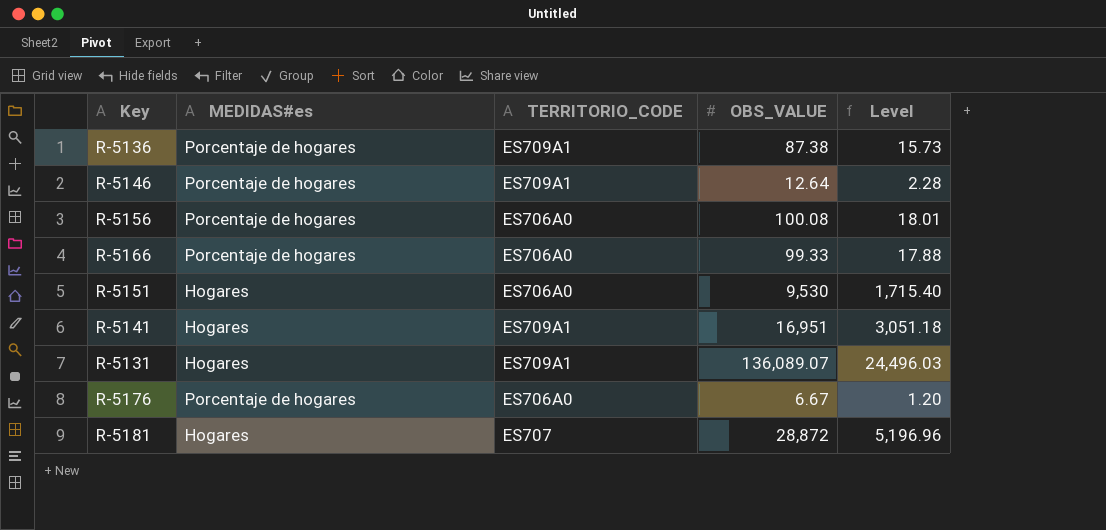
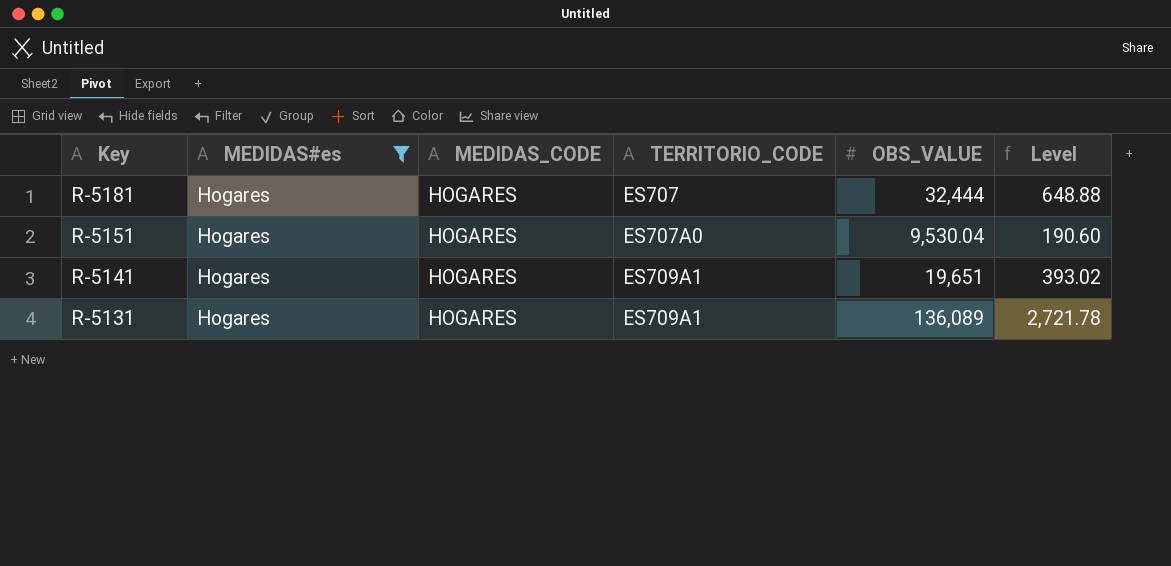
filter: none -> MEDIDAS#es = Hogares
row order: none -> Key descending
column MEDIDAS_CODE | position: none -> 3
column Level | formula: [OBS_VALUE] * 0.18 -> [OBS_VALUE] * 0.02
R-5181 | OBS_VALUE: 28,872 -> 32,444
R-5151 | TERRITORIO_CODE: ES706A0 -> ES707A0
R-5151 | OBS_VALUE: 9,530 -> 9,530.04
R-5141 | OBS_VALUE: 16,951 -> 19,651
R-5131 | OBS_VALUE: 136,089.07 -> 136,089

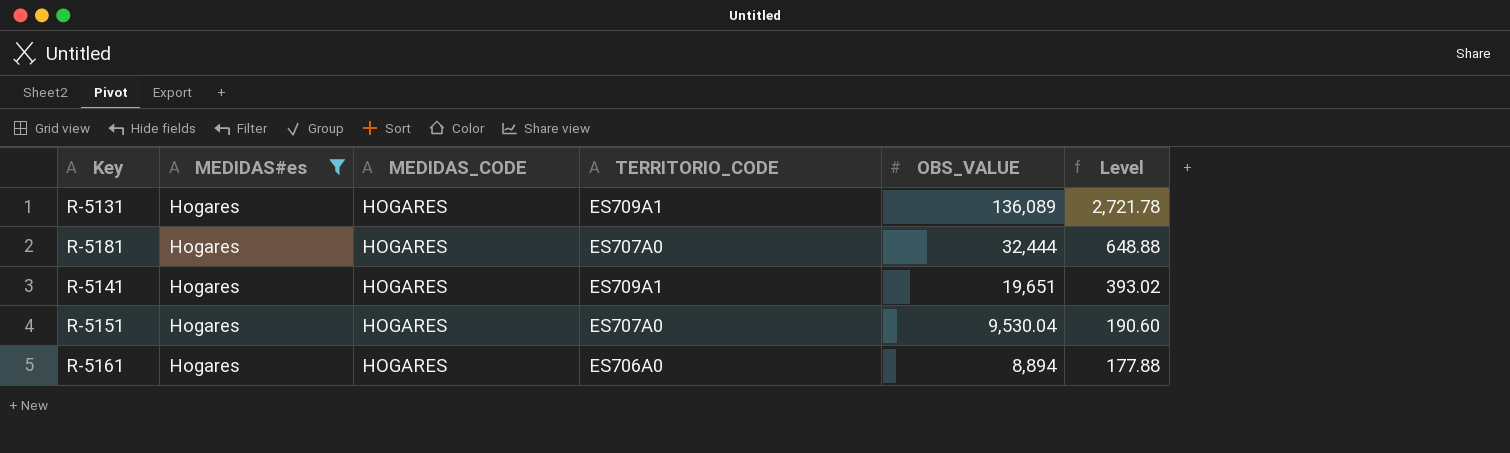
row order: Key descending -> OBS_VALUE descending
R-5181 | TERRITORIO_CODE: ES707 -> ES707A0
row R-5161: none -> Hogares | HOGARES | ES706A0 | 8,894 | 177.88

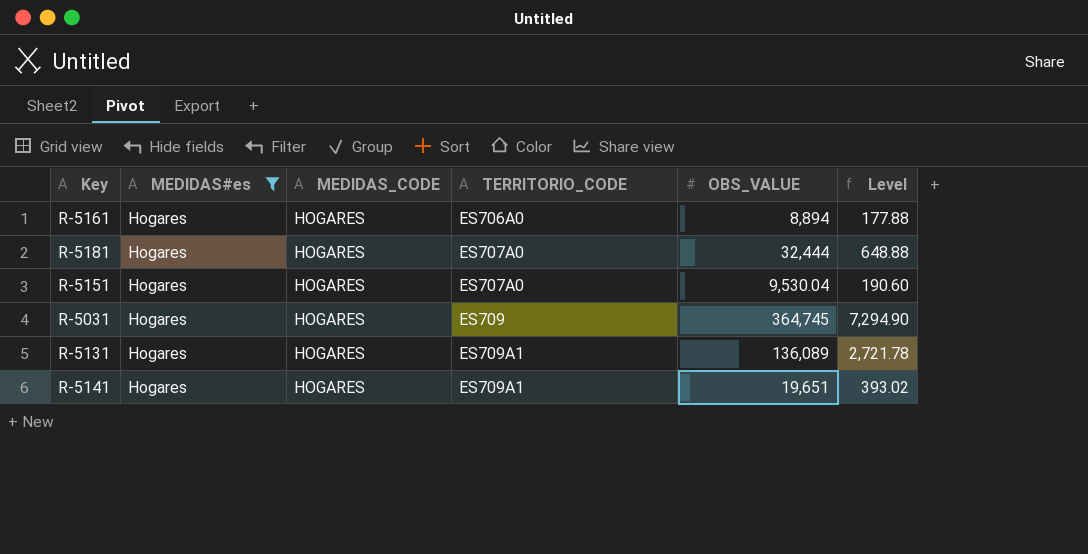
row order: OBS_VALUE descending -> TERRITORIO_CODE ascending
row R-5031: none -> Hogares | HOGARES | ES709 | 364,745 | 7,294.90

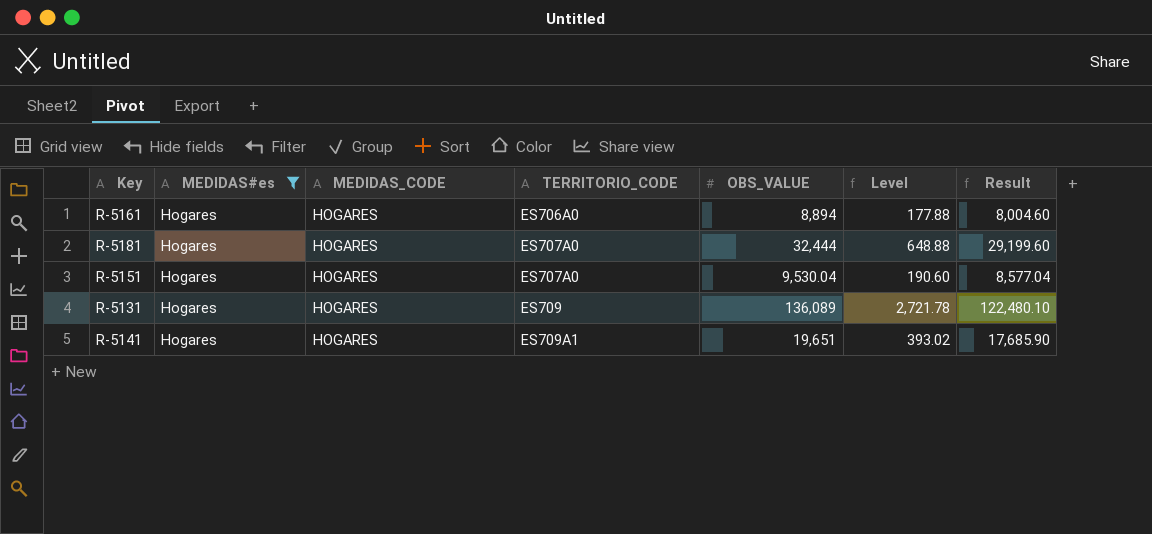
column Result | formula: none -> [OBS_VALUE] * 0.9
row R-5031: Hogares | HOGARES | ES709 | 364,745 | 7,294.90 -> none
R-5131 | TERRITORIO_CODE: ES709A1 -> ES709

